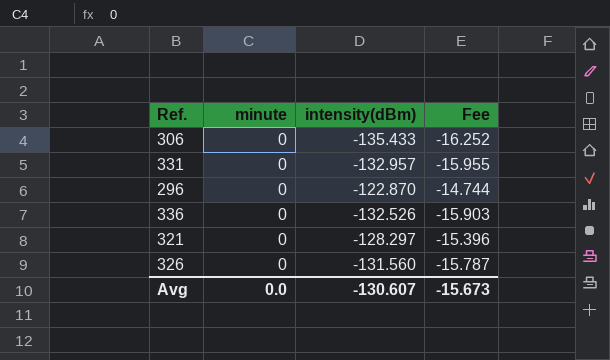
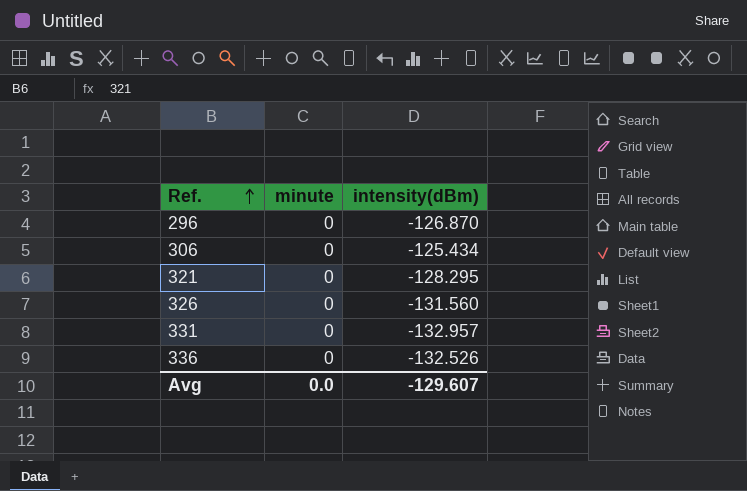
row order: none -> Ref. ascending
column Fee | formula: [intensity(dBm)] * 0.12 -> none
296 | intensity(dBm): -122.870 -> -126.870
306 | intensity(dBm): -135.433 -> -125.434
321 | intensity(dBm): -128.297 -> -128.295
Avg | intensity(dBm): -130.607 -> -129.607

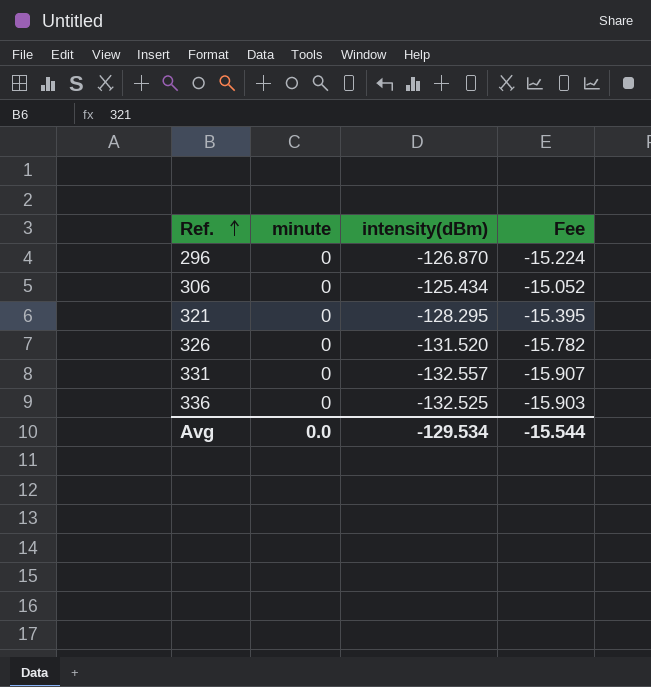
column Fee | formula: none -> [intensity(dBm)] * 0.12
326 | intensity(dBm): -131.560 -> -131.520
331 | intensity(dBm): -132.957 -> -132.557
336 | intensity(dBm): -132.526 -> -132.525
Avg | intensity(dBm): -129.607 -> -129.534

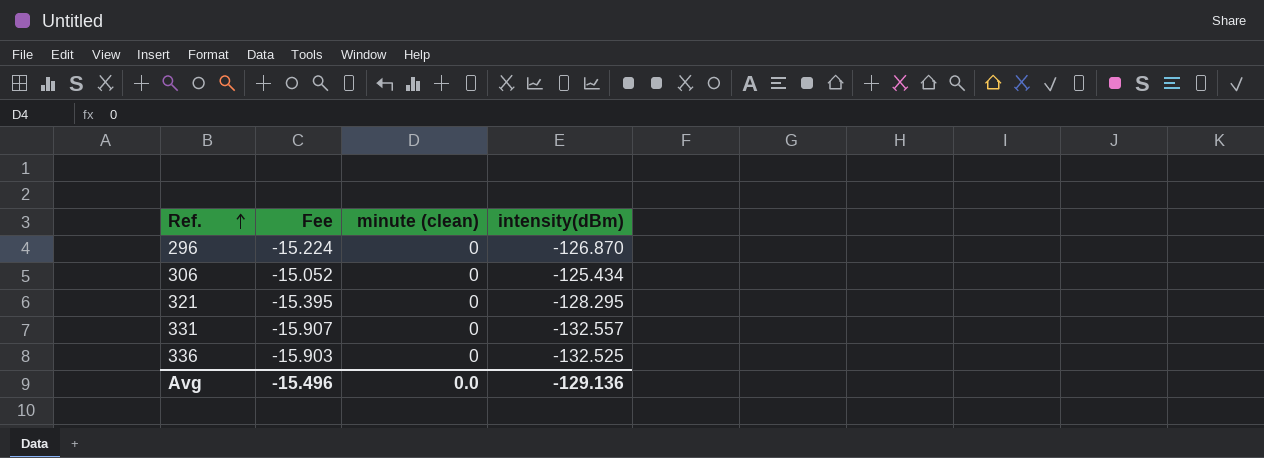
column Fee | position: 4 -> 2
column name: minute -> minute (clean)
row 326: 0 | -131.520 | -15.782 -> none
Avg | Fee: -15.544 -> -15.496
Avg | intensity(dBm): -129.534 -> -129.136

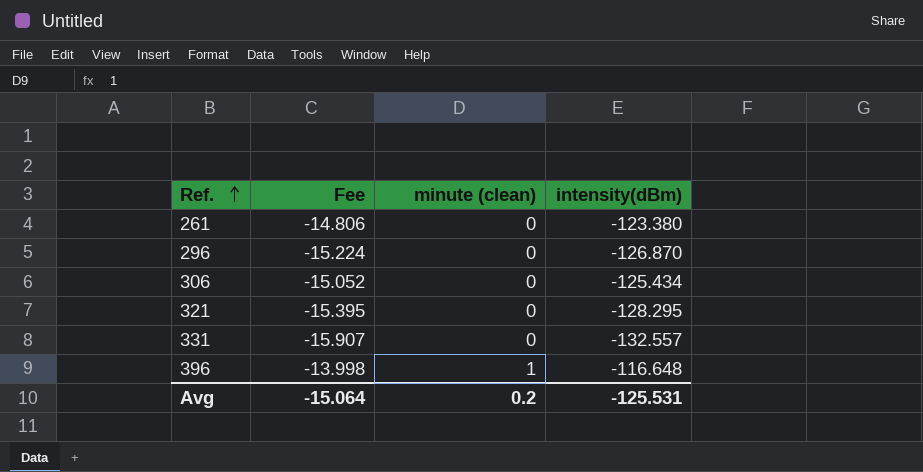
row 336: -15.903 | 0 | -132.525 -> none
row 261: none -> -14.806 | 0 | -123.380
row 396: none -> -13.998 | 1 | -116.648
Avg | Fee: -15.496 -> -15.064
Avg | minute (clean): 0.0 -> 0.2
Avg | intensity(dBm): -129.136 -> -125.531

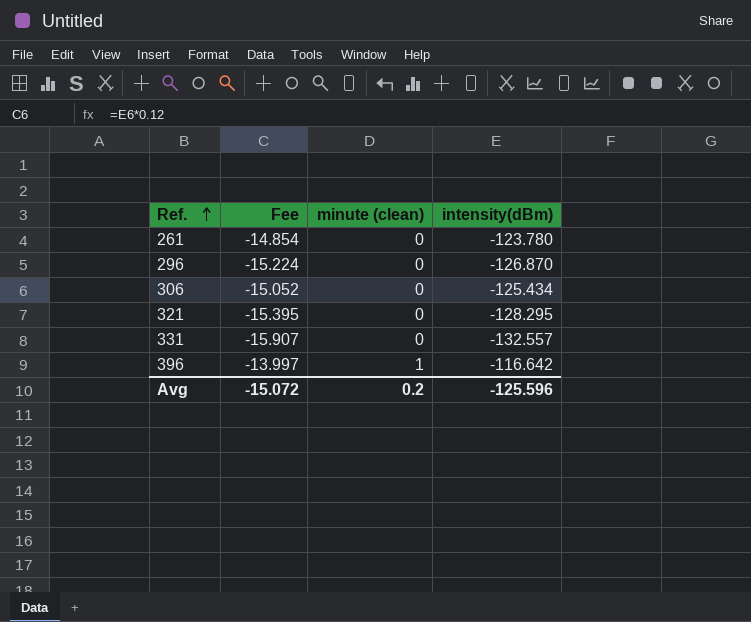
261 | Fee: -14.806 -> -14.854
261 | intensity(dBm): -123.380 -> -123.780
396 | Fee: -13.998 -> -13.997
396 | intensity(dBm): -116.648 -> -116.642
Avg | Fee: -15.064 -> -15.072
Avg | intensity(dBm): -125.531 -> -125.596

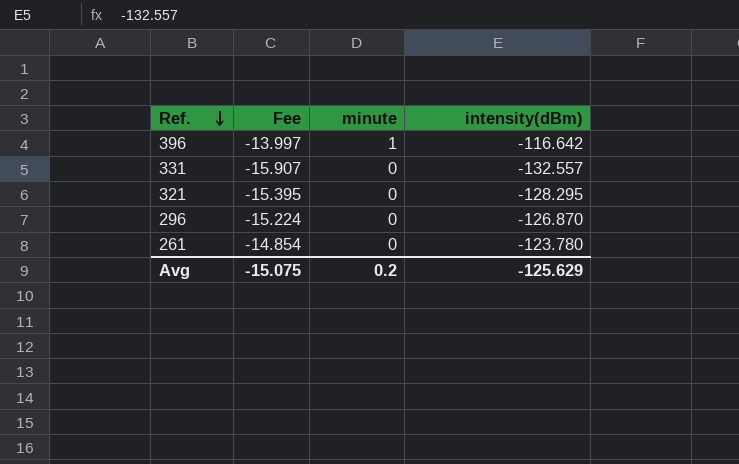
row order: Ref. ascending -> Ref. descending
column name: minute (clean) -> minute
row 306: -15.052 | 0 | -125.434 -> none
Avg | Fee: -15.072 -> -15.075
Avg | intensity(dBm): -125.596 -> -125.629

